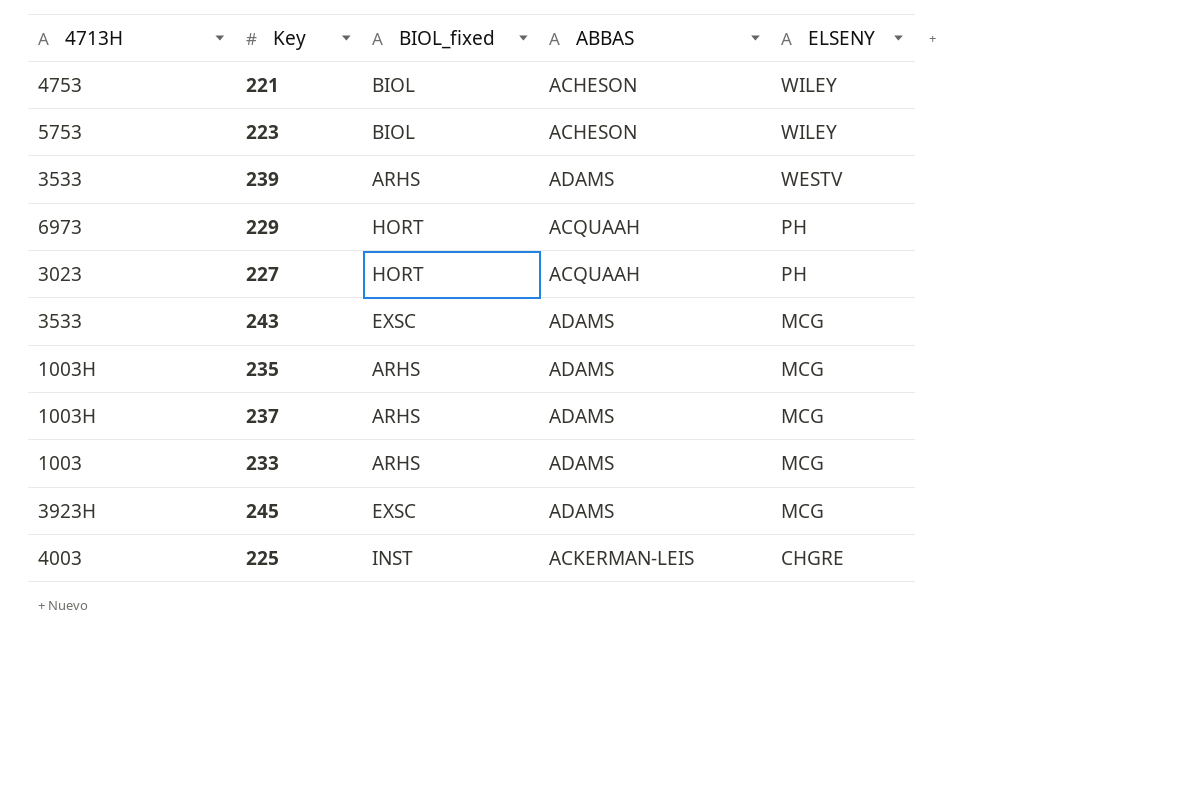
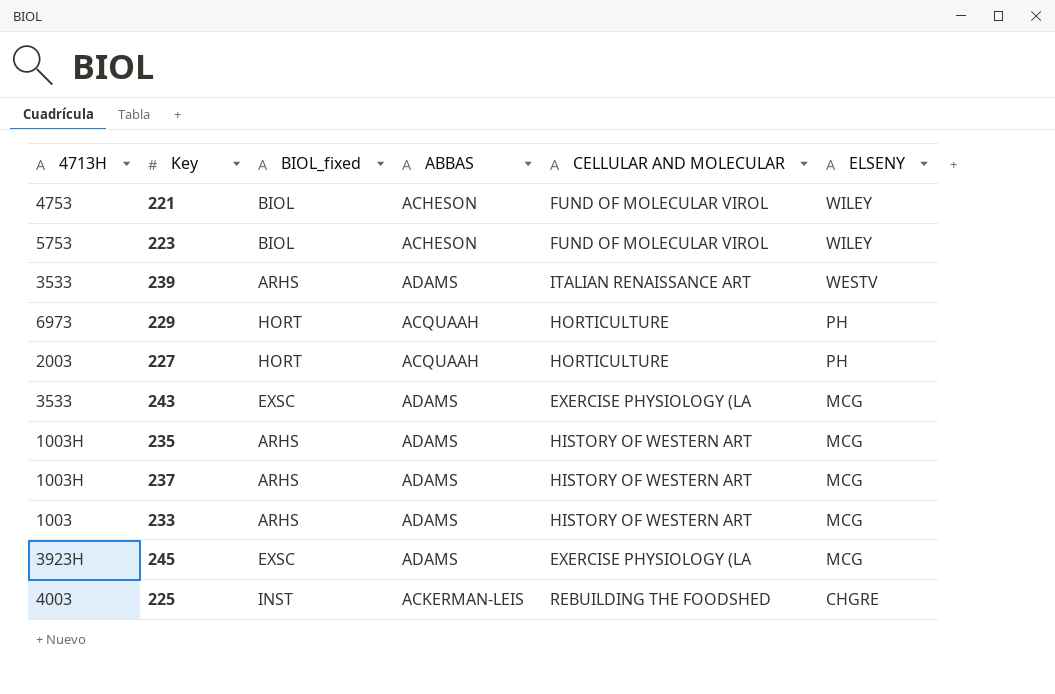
column CELLULAR AND MOLECULAR | position: none -> 5
227 | 4713H: 3023 -> 2003

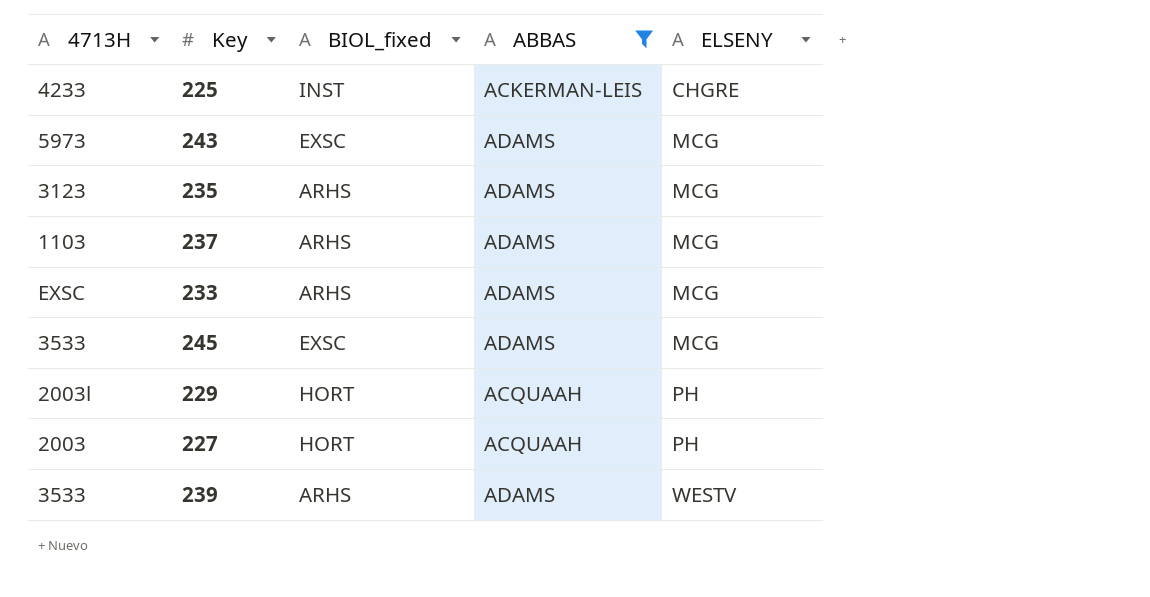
filter: none -> ABBAS != ACHESON
row order: ELSENY descending -> ELSENY ascending
column CELLULAR AND MOLECULAR | position: 5 -> none
225 | 4713H: 4003 -> 4233
243 | 4713H: 3533 -> 5973
235 | 4713H: 1003H -> 3123
237 | 4713H: 1003H -> 1103
233 | 4713H: 1003 -> EXSC
245 | 4713H: 3923H -> 3533
229 | 4713H: 6973 -> 2003l

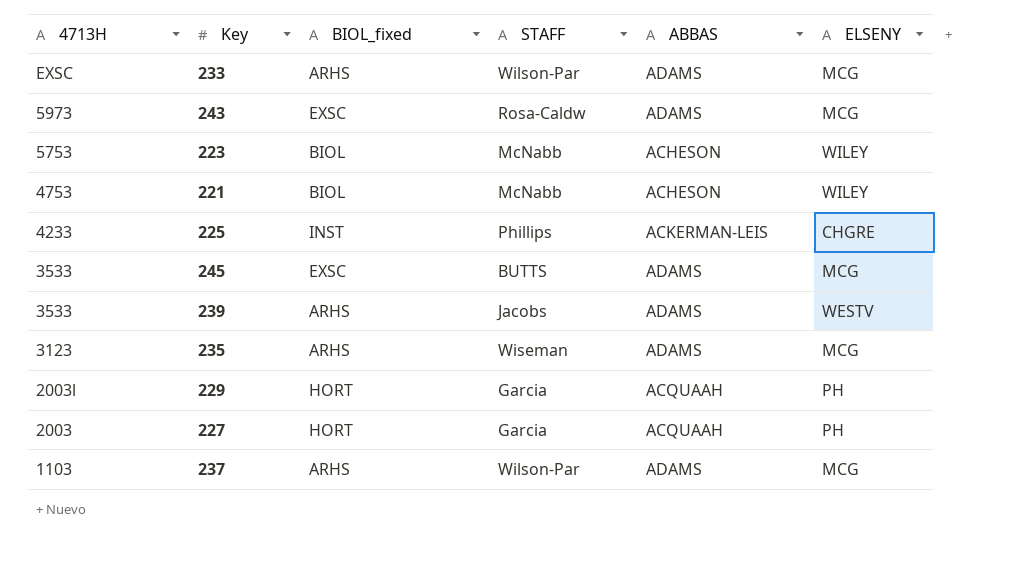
filter: ABBAS != ACHESON -> none
row order: ELSENY ascending -> 4713H descending
column STAFF | position: none -> 4

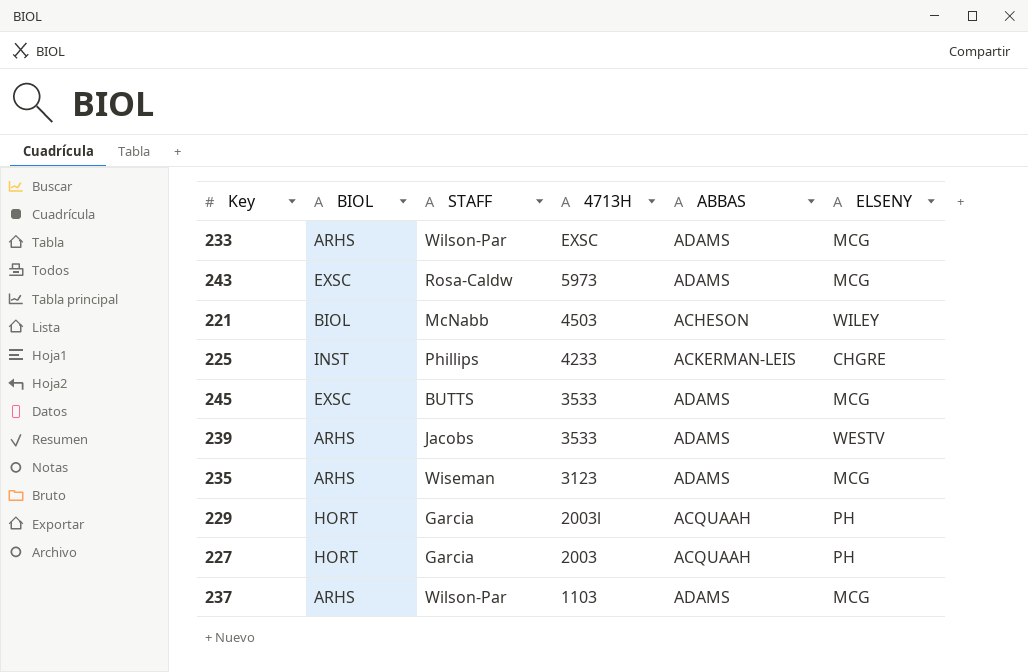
column name: BIOL_fixed -> BIOL
column 4713H | position: 1 -> 4
row 223: 5753 | BIOL | McNabb | ACHESON | WILEY -> none
221 | 4713H: 4753 -> 4503

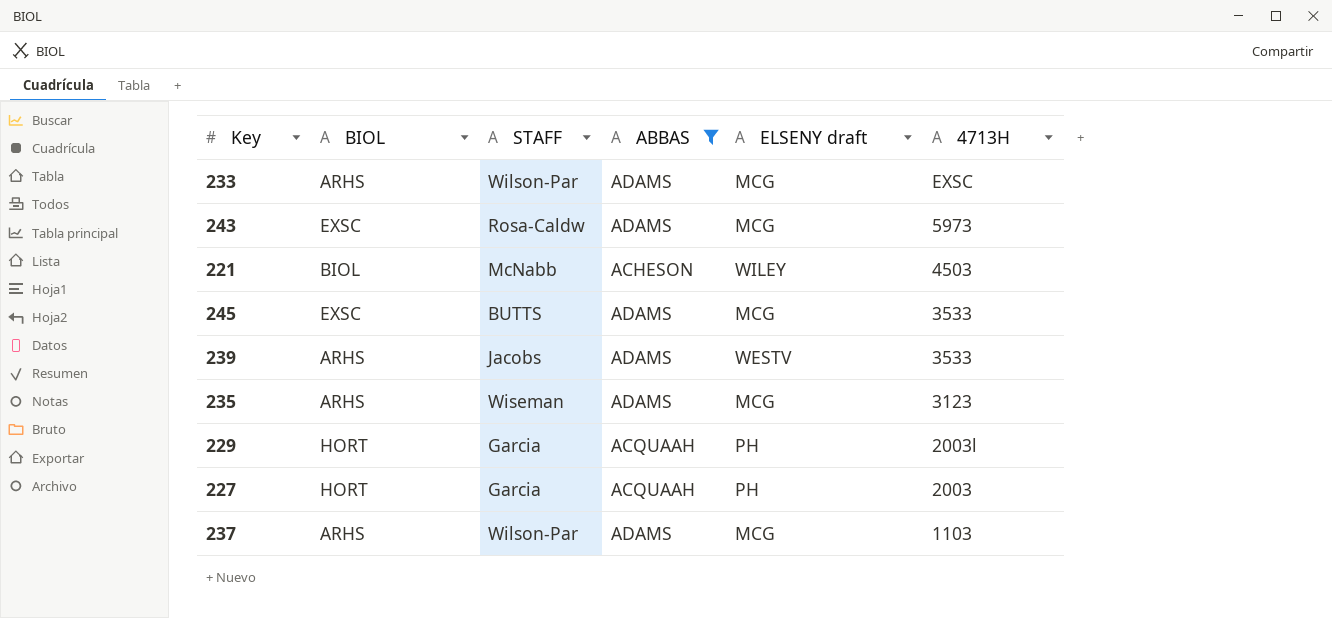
filter: none -> ABBAS != ACKERMAN-LEIS
column name: ELSENY -> ELSENY draft
column 4713H | position: 4 -> 6

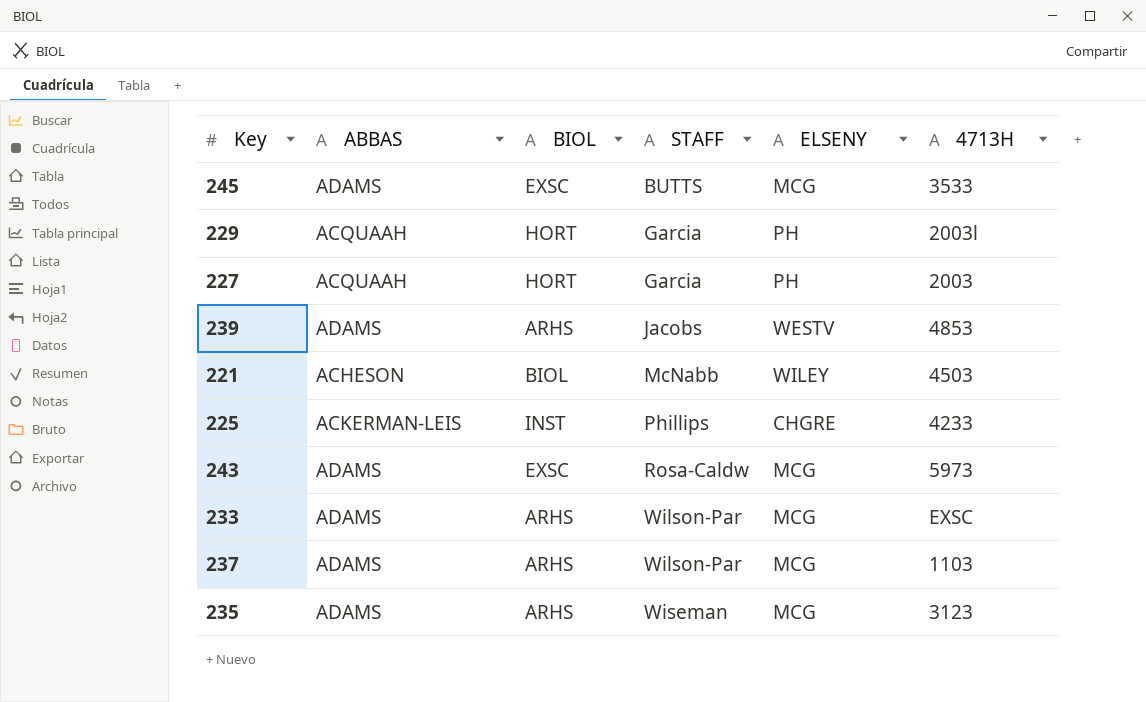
filter: ABBAS != ACKERMAN-LEIS -> none
row order: 4713H descending -> STAFF ascending
column ABBAS | position: 4 -> 2
column name: ELSENY draft -> ELSENY
239 | 4713H: 3533 -> 4853

